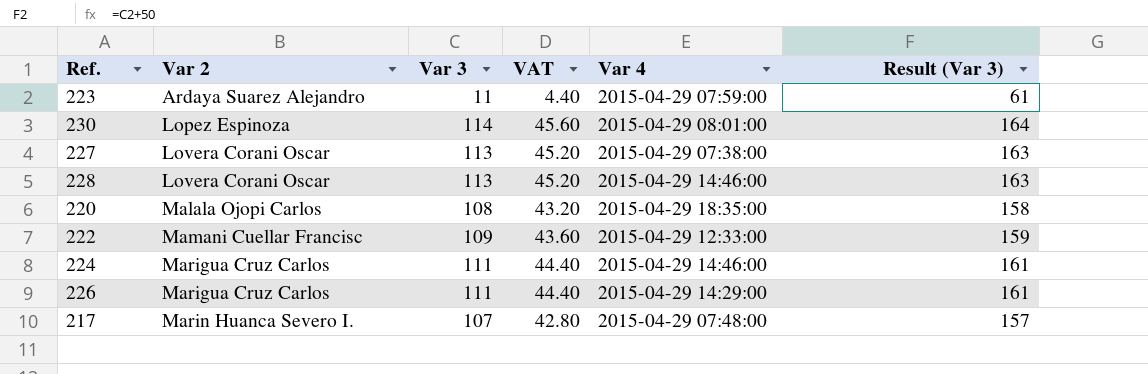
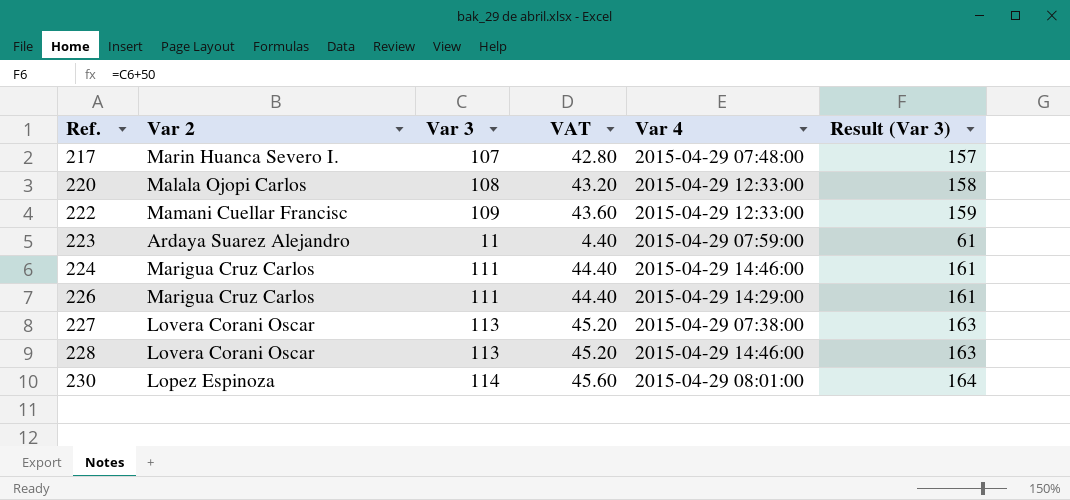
row order: Var 2 ascending -> Ref. ascending
220 | Var 4: 2015-04-29 18:35:00 -> 2015-04-29 12:33:00

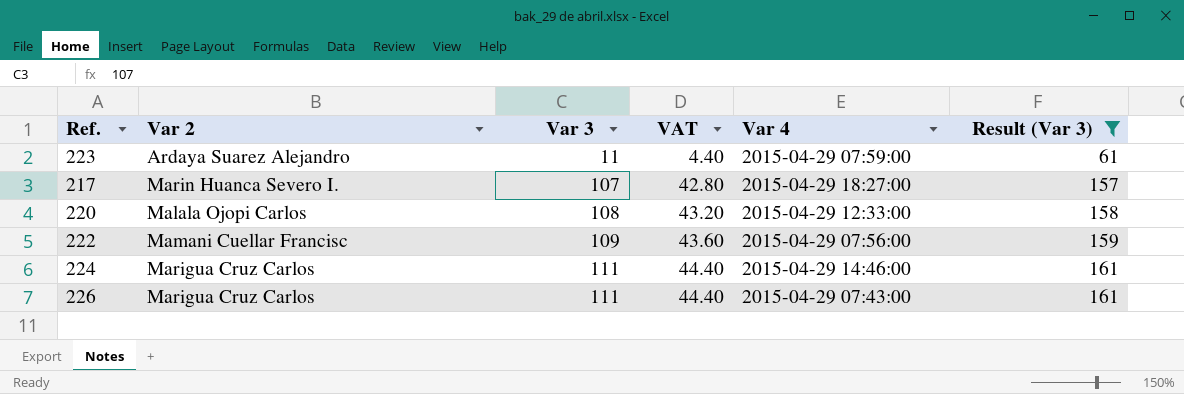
filter: none -> Result (Var 3) <= 161
row order: Ref. ascending -> Var 3 ascending
217 | Var 4: 2015-04-29 07:48:00 -> 2015-04-29 18:27:00
222 | Var 4: 2015-04-29 12:33:00 -> 2015-04-29 07:56:00
226 | Var 4: 2015-04-29 14:29:00 -> 2015-04-29 07:43:00

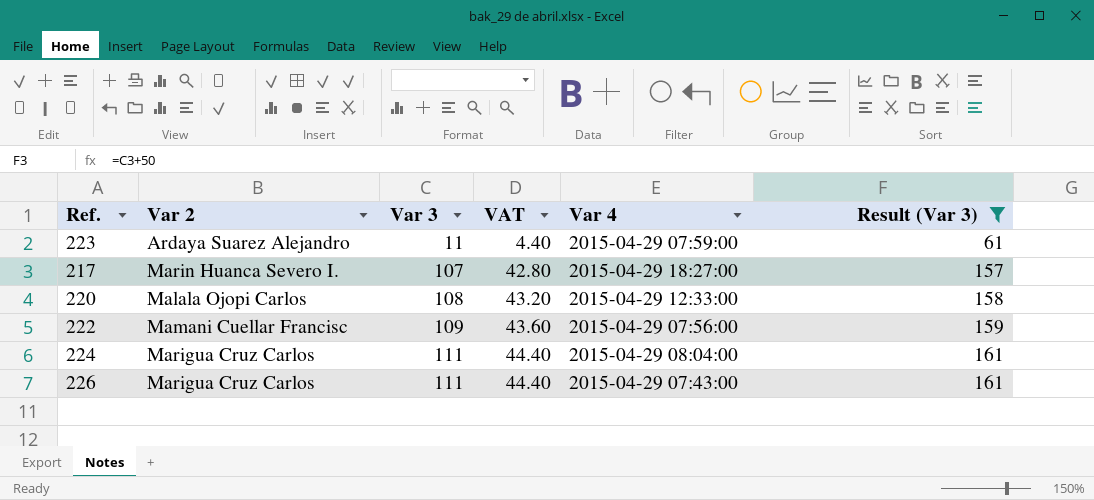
224 | Var 4: 2015-04-29 14:46:00 -> 2015-04-29 08:04:00

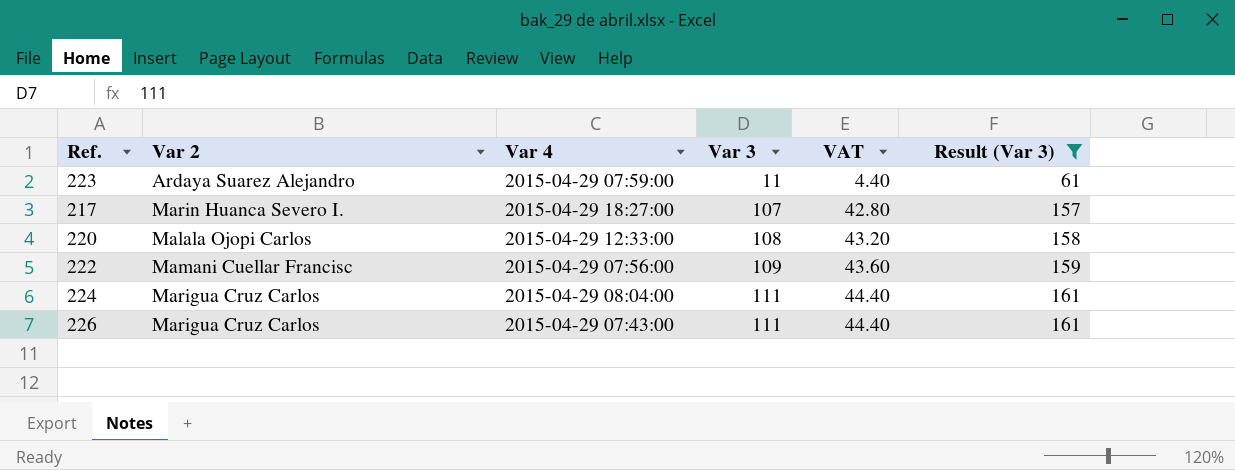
column Var 4 | position: 5 -> 3

